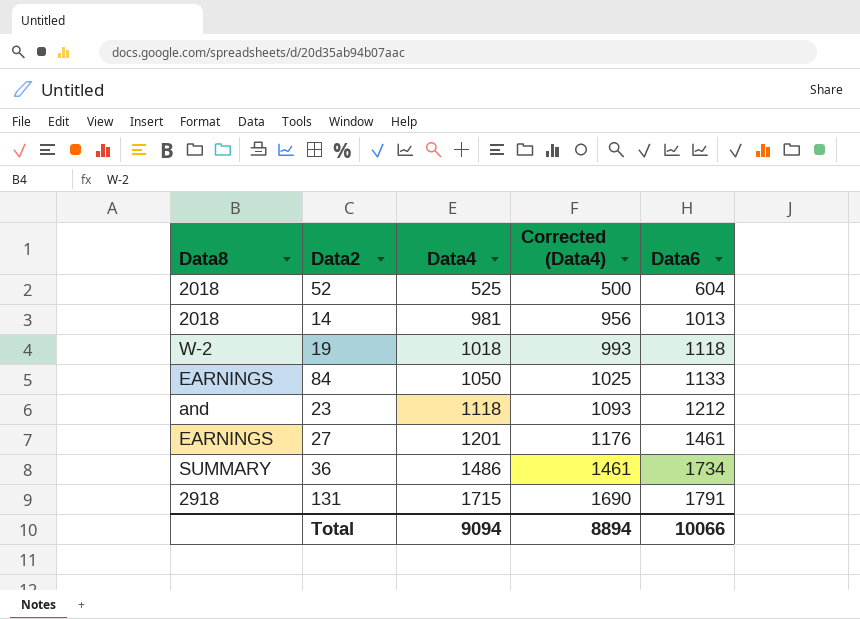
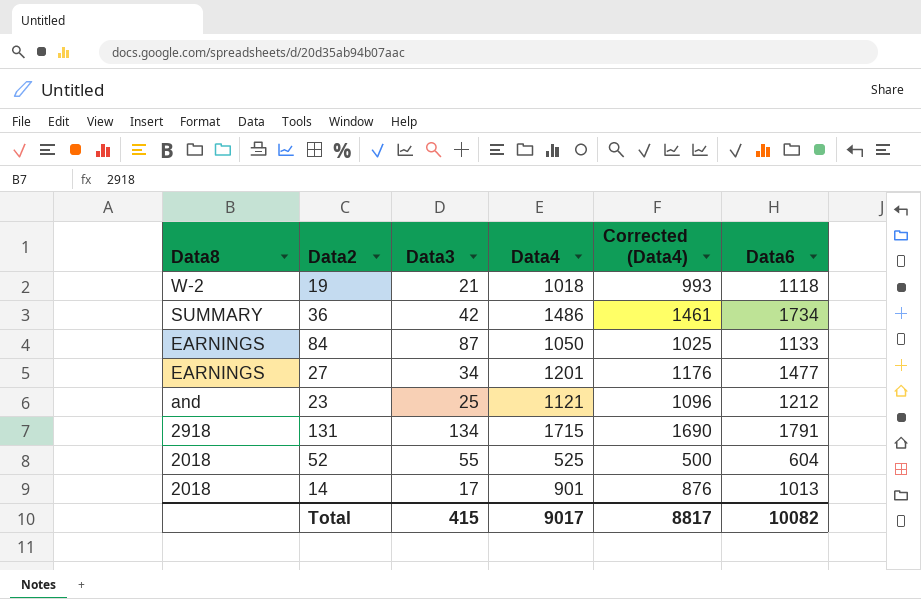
row order: Data4 ascending -> Data8 descending
column Data3 | position: none -> 3
27 | Data6: 1461 -> 1477
23 | Data4: 1118 -> 1121
23 | Corrected (Data4): 1093 -> 1096
14 | Data4: 981 -> 901
14 | Corrected (Data4): 956 -> 876
Total | Data4: 9094 -> 9017
Total | Corrected (Data4): 8894 -> 8817
Total | Data6: 10066 -> 10082

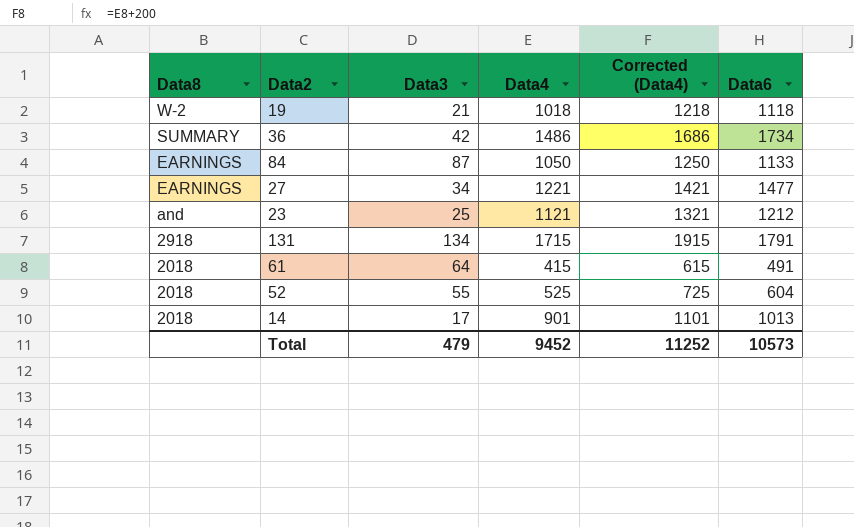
column Corrected (Data4) | formula: [Data4] - 25 -> [Data4] + 200
27 | Data4: 1201 -> 1221
row 61: none -> 2018 | 64 | 415 | 615 | 491
Total | Data3: 415 -> 479
Total | Data4: 9017 -> 9452
Total | Corrected (Data4): 8817 -> 11252
Total | Data6: 10082 -> 10573

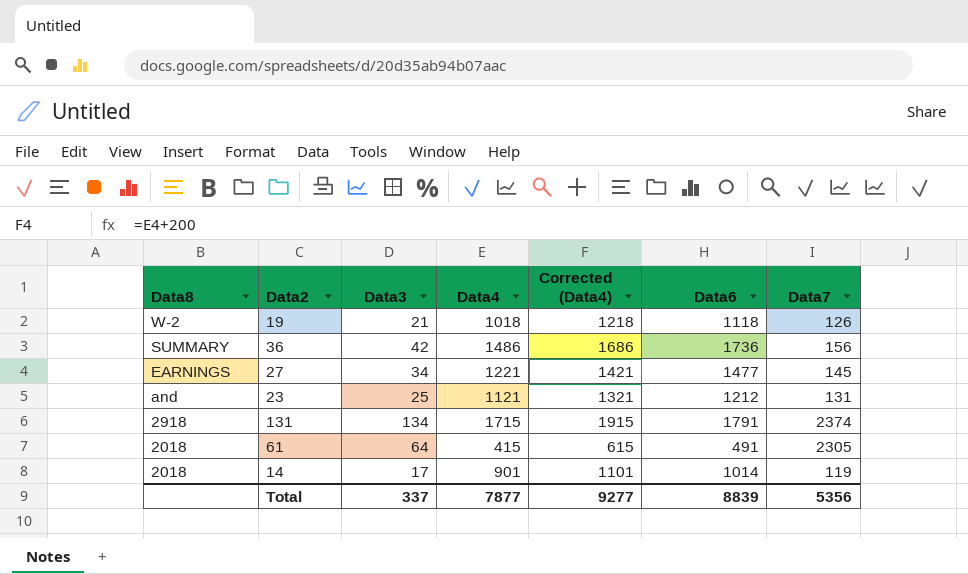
column Data7 | position: none -> 7
row 84: EARNINGS | 87 | 1050 | 1250 | 1133 -> none
row 52: 2018 | 55 | 525 | 725 | 604 -> none
36 | Data6: 1734 -> 1736
14 | Data6: 1013 -> 1014
Total | Data3: 479 -> 337
Total | Data4: 9452 -> 7877
Total | Corrected (Data4): 11252 -> 9277
Total | Data6: 10573 -> 8839

